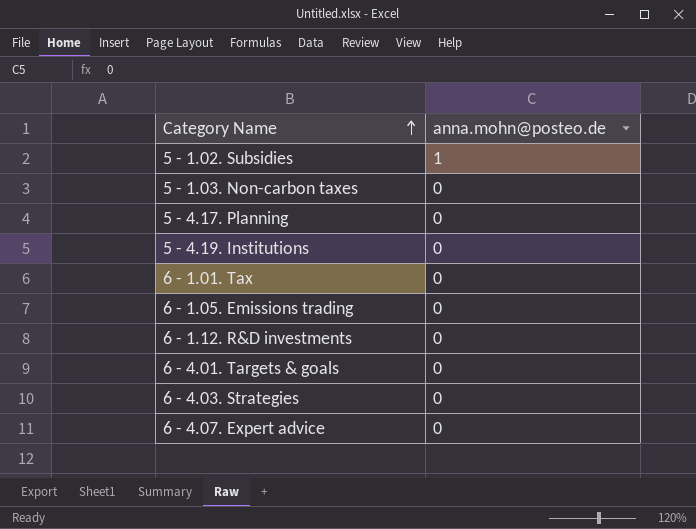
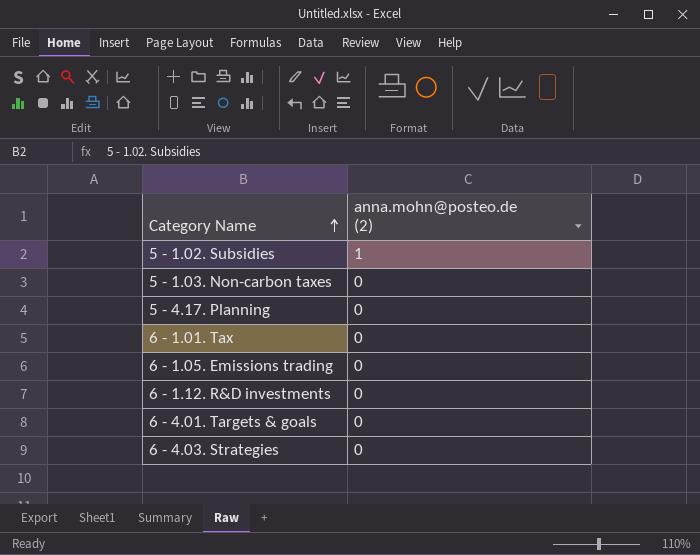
column name: anna.mohn@posteo.de -> anna.mohn@posteo.de (2)
row 5 - 4.19. Institutions: 0 -> none
row 6 - 4.07. Expert advice: 0 -> none

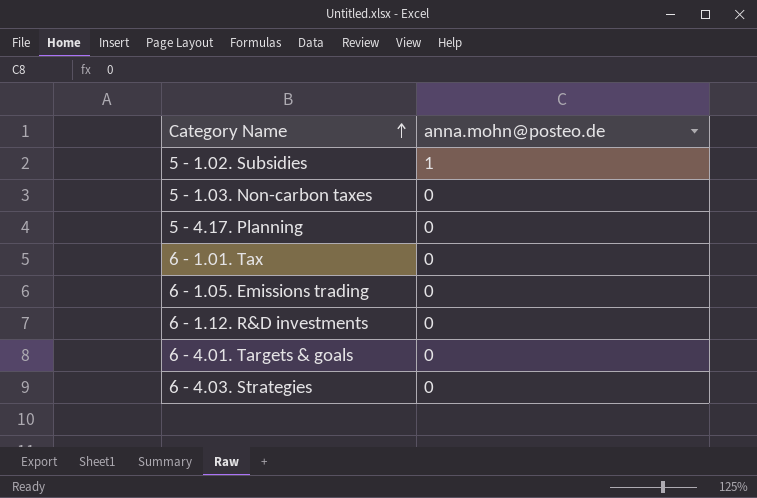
column name: anna.mohn@posteo.de (2) -> anna.mohn@posteo.de

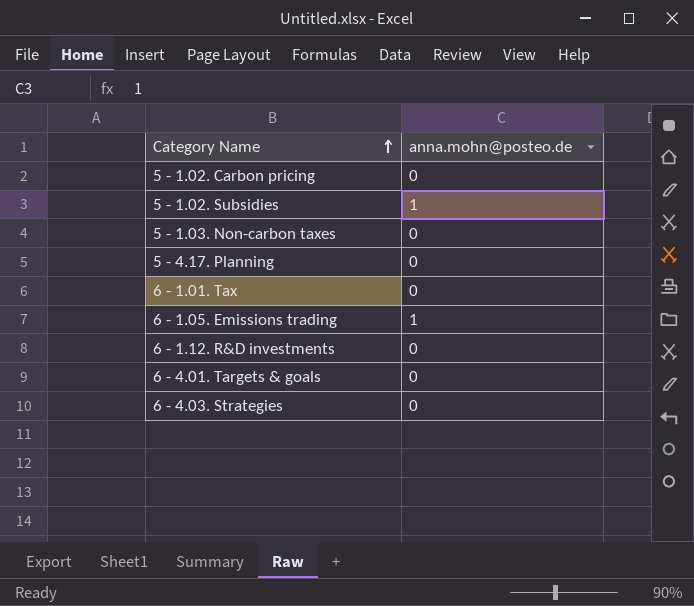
row 5 - 1.02. Carbon pricing: none -> 0
6 - 1.05. Emissions trading | anna.mohn@posteo.de: 0 -> 1

